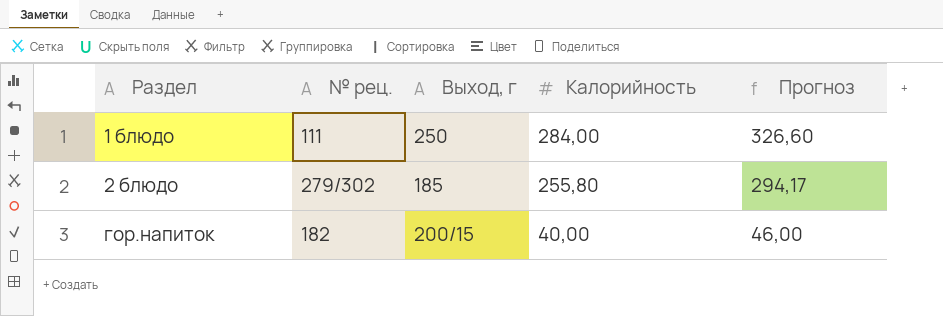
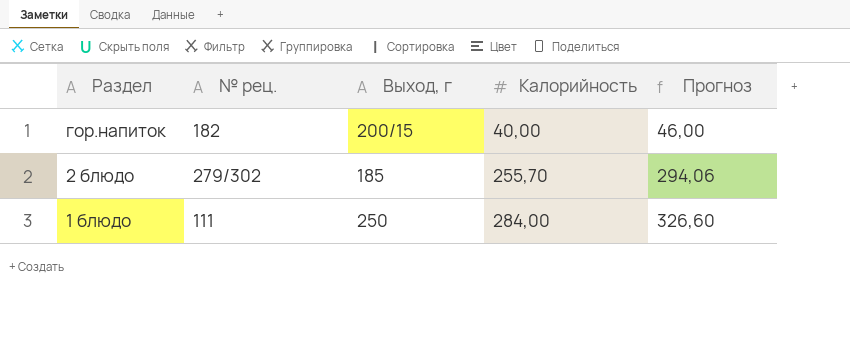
row order: Раздел ascending -> Раздел descending
2 блюдо | Калорийность: 255,80 -> 255,70
2 блюдо | Прогноз: 294,17 -> 294,06

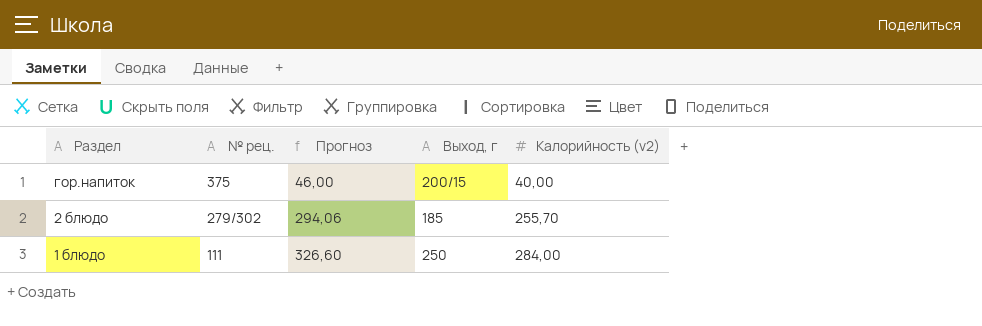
column Прогноз | position: 5 -> 3
column name: Калорийность -> Калорийность (v2)
гор.напиток | № рец.: 182 -> 375

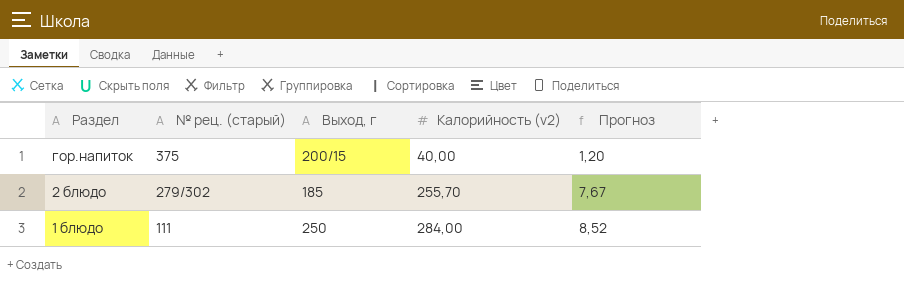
column name: № рец. -> № рец. (старый)
column Прогноз | formula: [Калорийность (v2)] * 1,15 -> [Калорийность (v2)] * 0,03
column Прогноз | position: 3 -> 5

